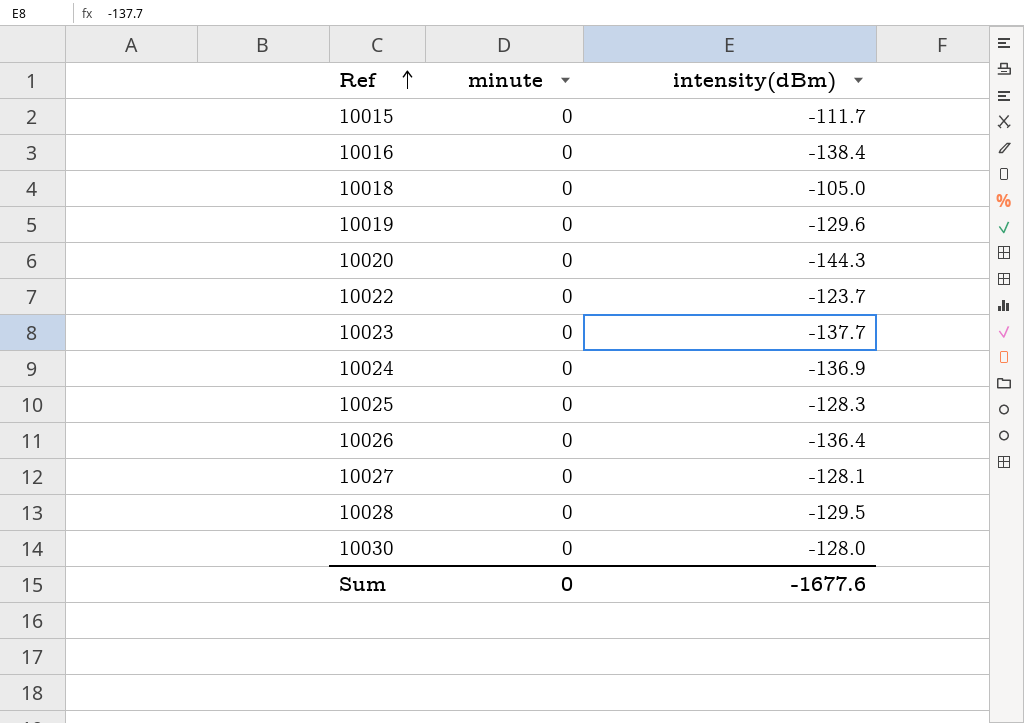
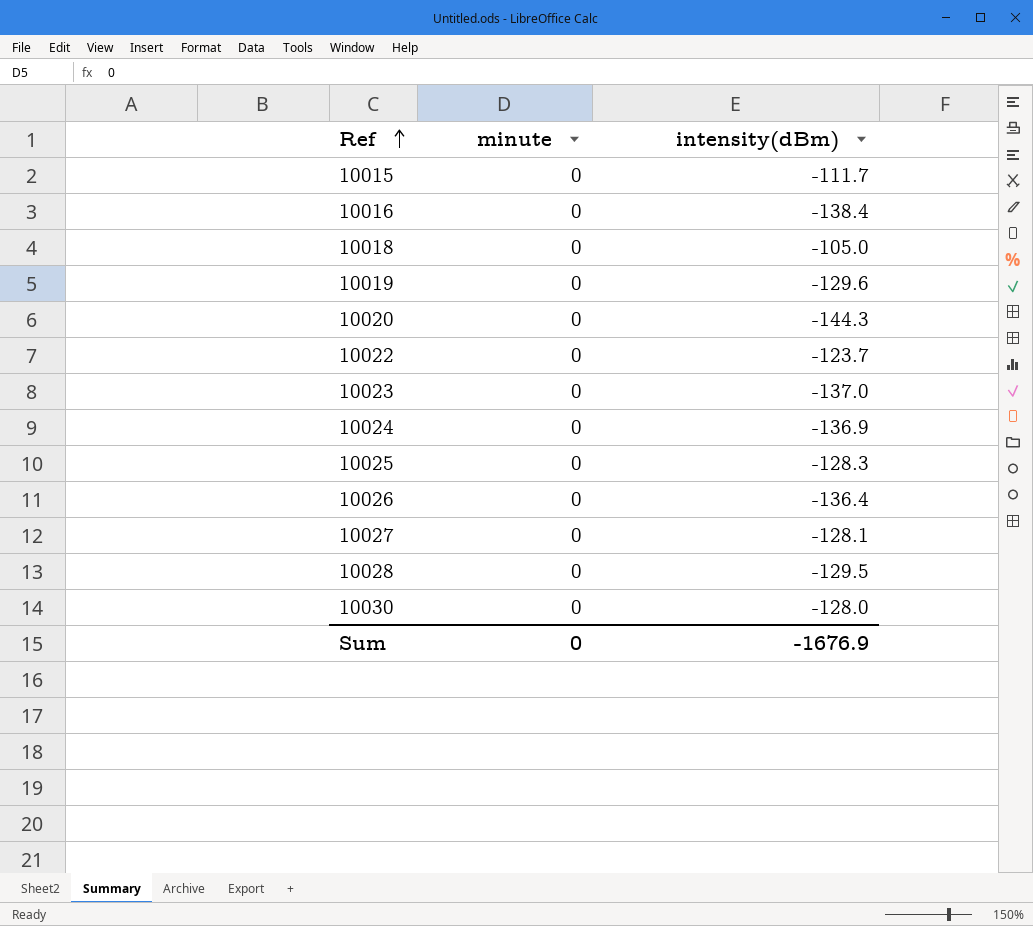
10023 | intensity(dBm): -137.7 -> -137.0
Sum | intensity(dBm): -1677.6 -> -1676.9

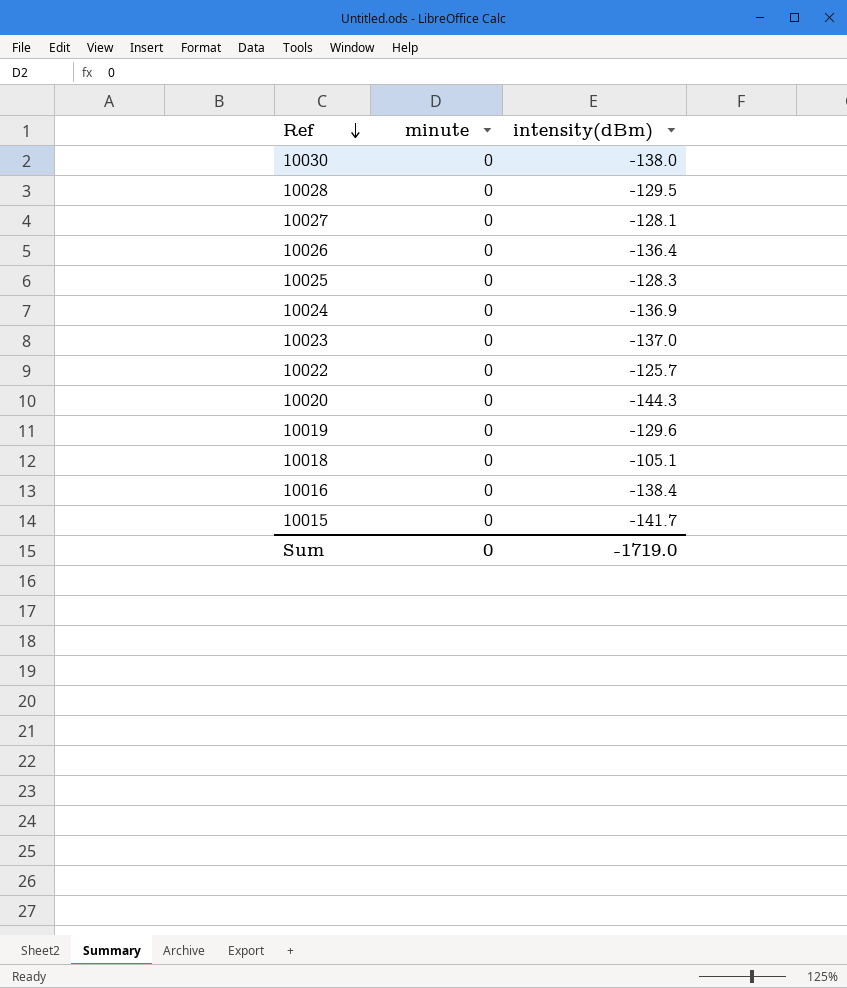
row order: Ref ascending -> Ref descending
10030 | intensity(dBm): -128.0 -> -138.0
10022 | intensity(dBm): -123.7 -> -125.7
10018 | intensity(dBm): -105.0 -> -105.1
10015 | intensity(dBm): -111.7 -> -141.7
Sum | intensity(dBm): -1676.9 -> -1719.0

